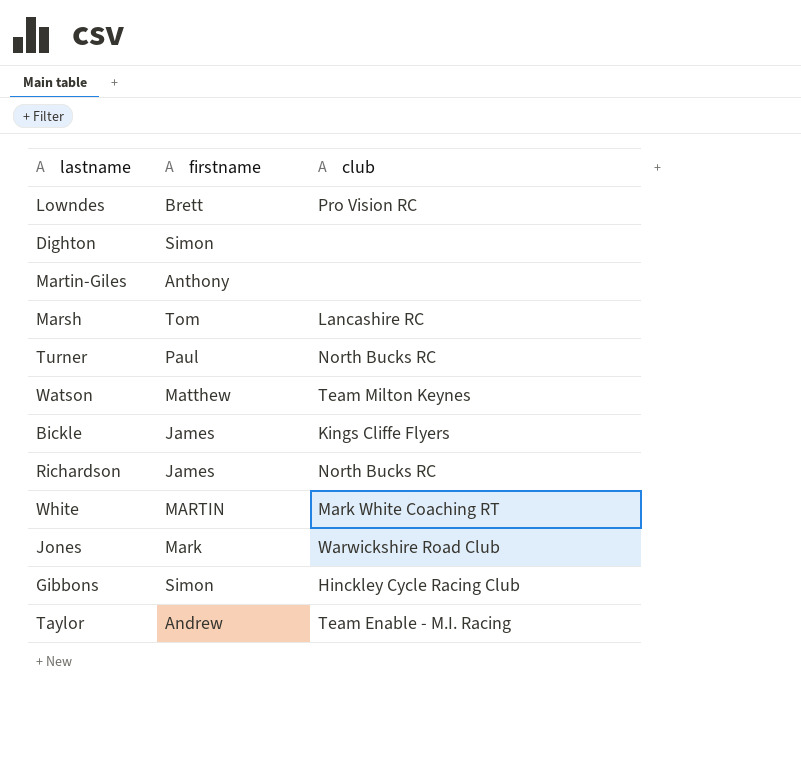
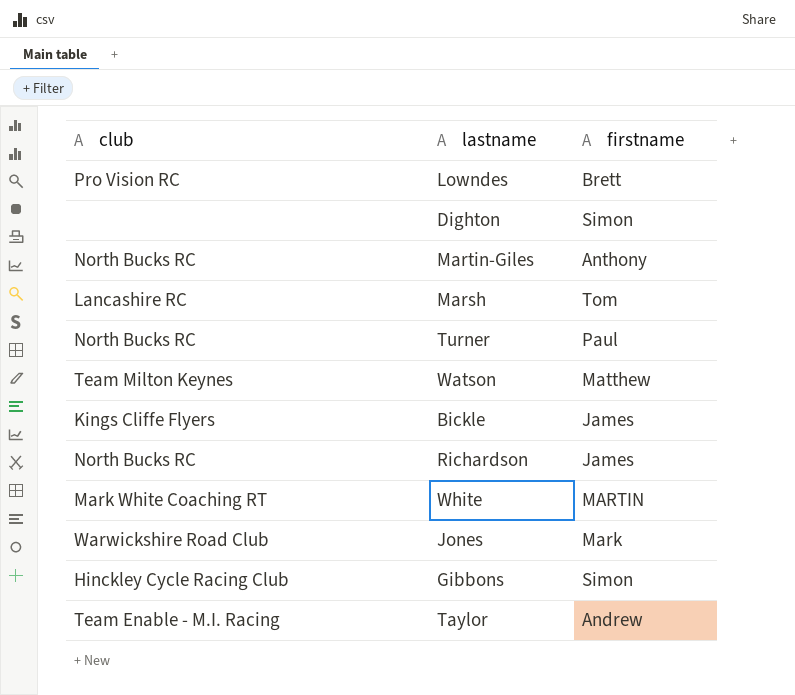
column club | position: 3 -> 1
Martin-Giles | club: none -> North Bucks RC

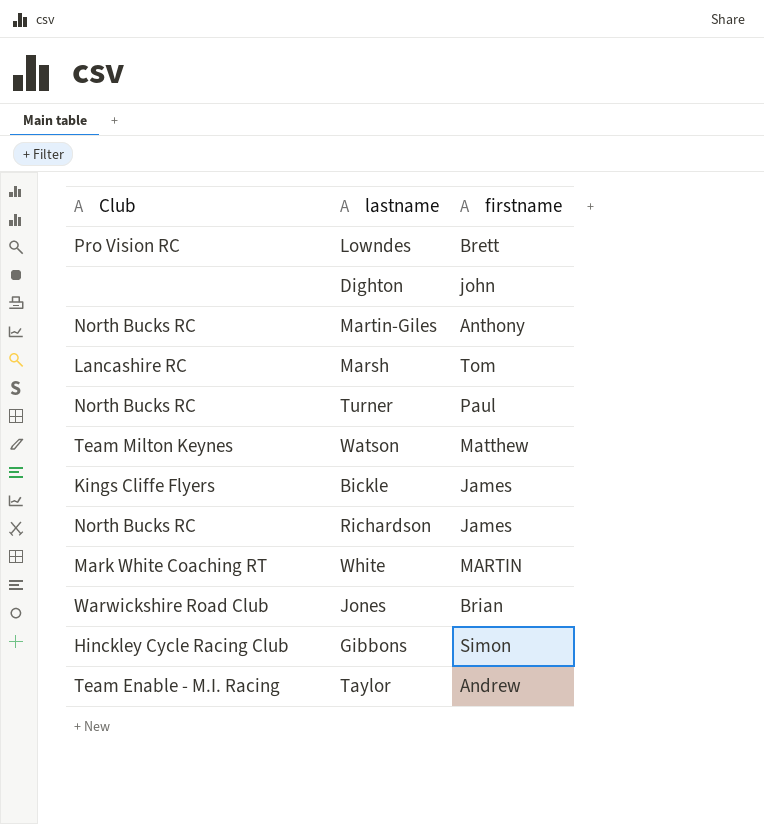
column name: club -> Club
Dighton | firstname: Simon -> john
Jones | firstname: Mark -> Brian

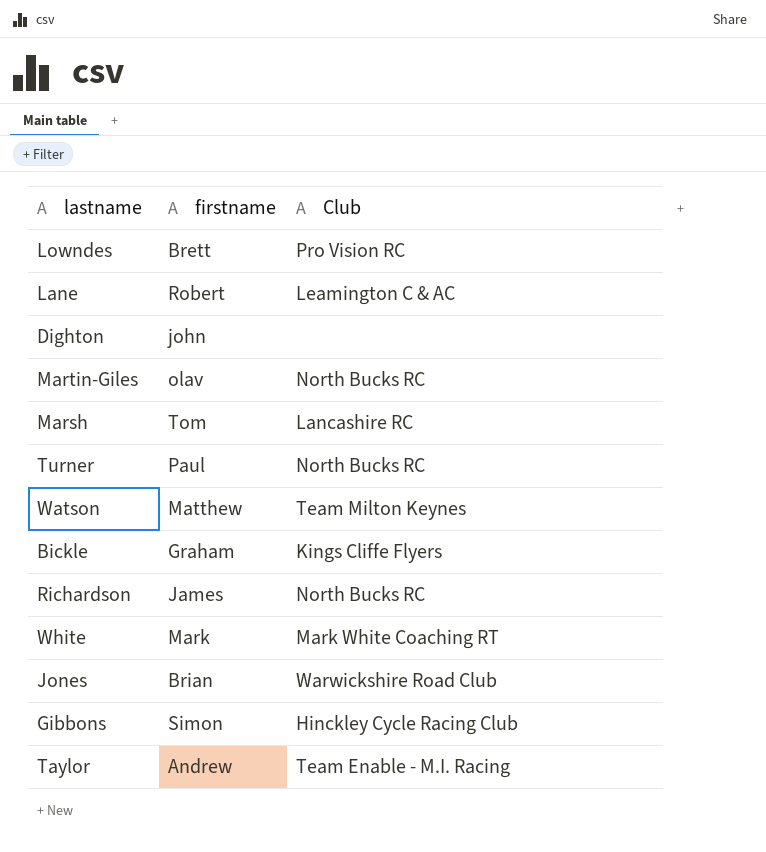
column Club | position: 1 -> 3
row Lane: none -> Robert | Leamington C & AC
Martin-Giles | firstname: Anthony -> olav
Bickle | firstname: James -> Graham
White | firstname: MARTIN -> Mark

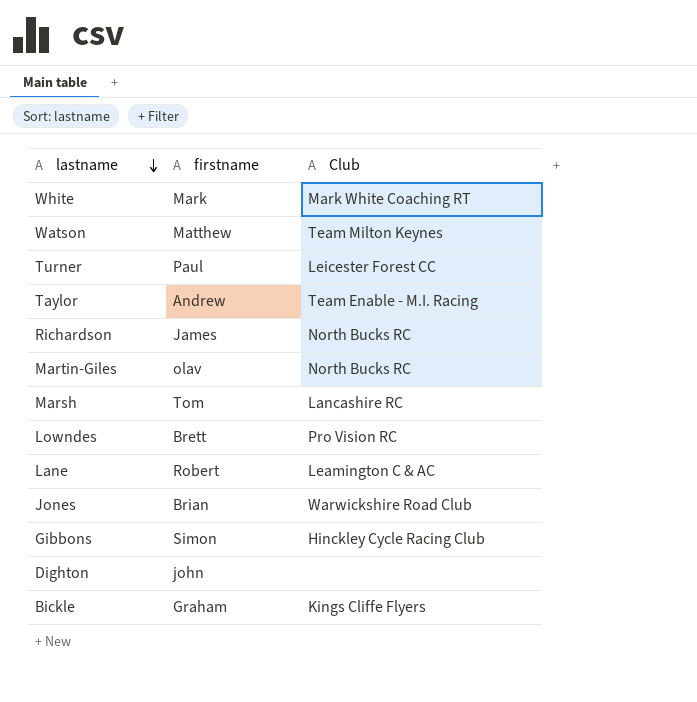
row order: none -> lastname descending
Turner | Club: North Bucks RC -> Leicester Forest CC

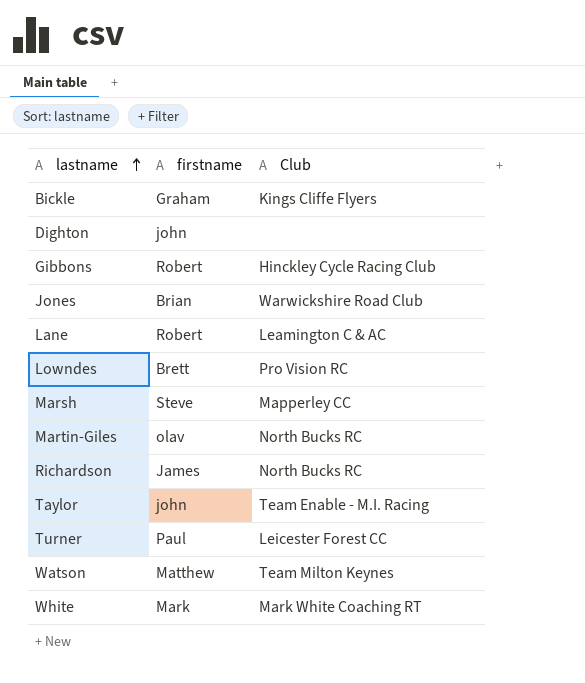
row order: lastname descending -> lastname ascending
Gibbons | firstname: Simon -> Robert
Marsh | firstname: Tom -> Steve
Marsh | Club: Lancashire RC -> Mapperley CC
Taylor | firstname: Andrew -> john

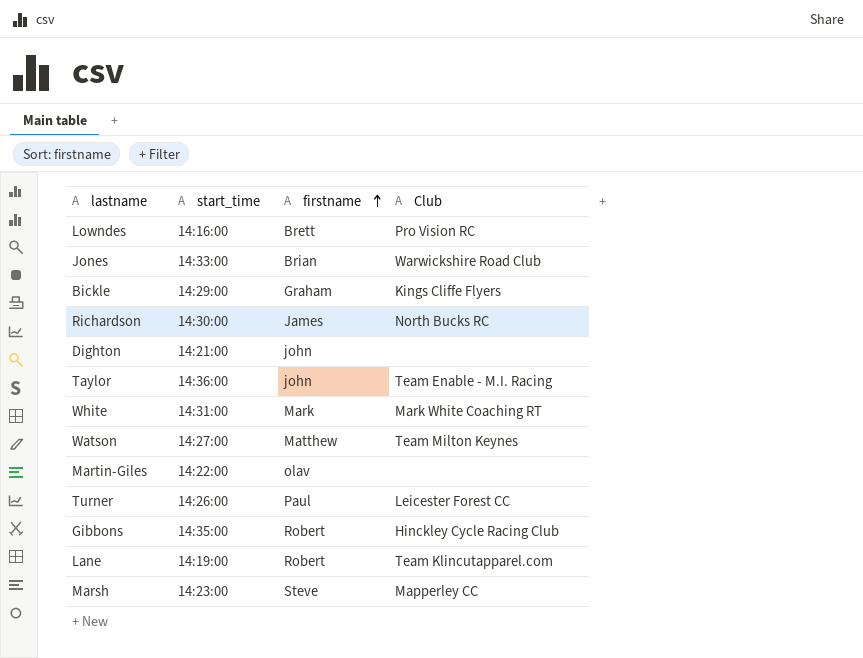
row order: lastname ascending -> firstname ascending
column start_time | position: none -> 2
Martin-Giles | Club: North Bucks RC -> none
Lane | Club: Leamington C & AC -> Team Klincutapparel.com

